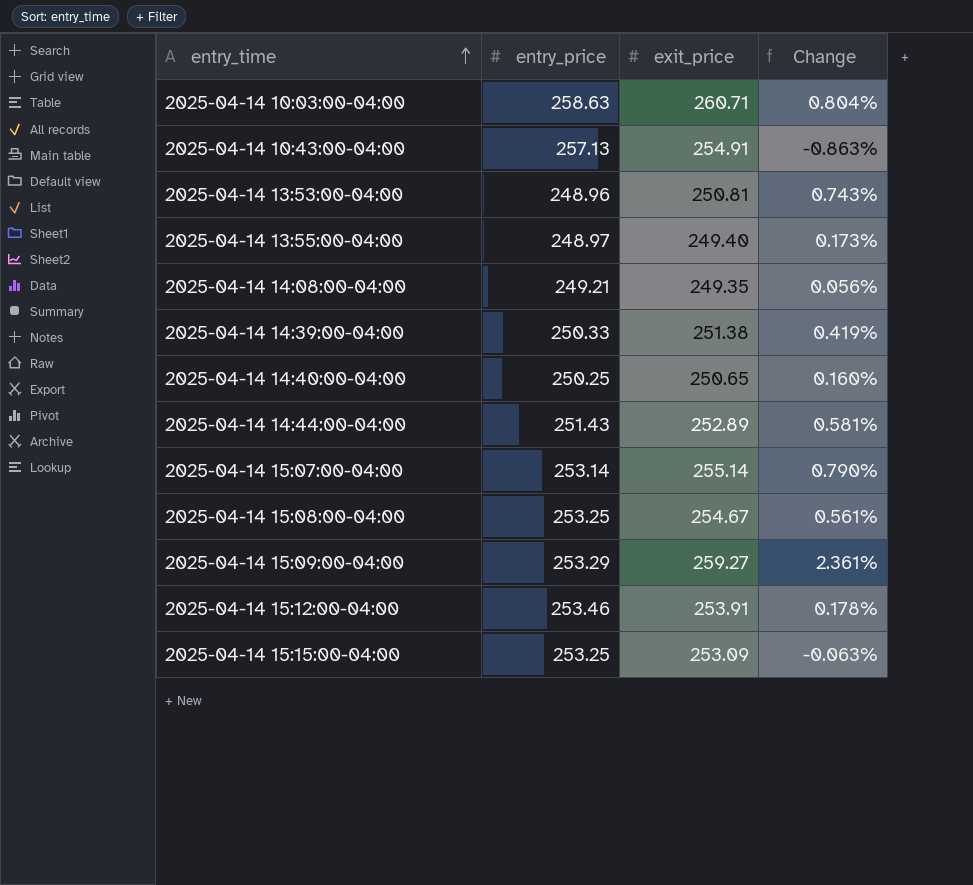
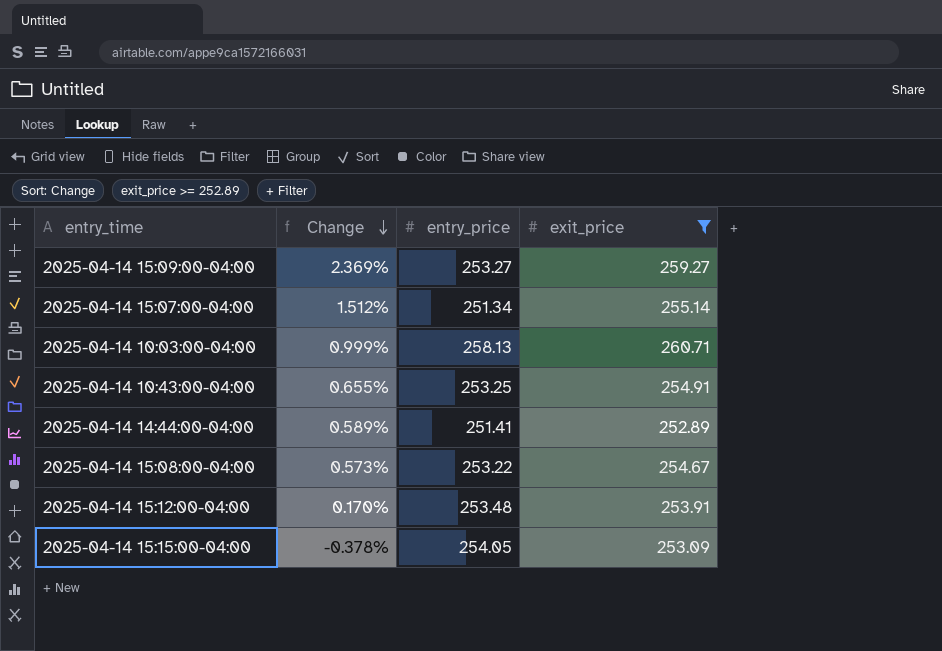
filter: none -> exit_price >= 252.89
row order: entry_time ascending -> Change descending
column Change | position: 4 -> 2
2025-04-14 15:09:00-04:00 | Change: 2.361% -> 2.369%
2025-04-14 15:09:00-04:00 | entry_price: 253.29 -> 253.27
2025-04-14 15:07:00-04:00 | Change: 0.790% -> 1.512%
2025-04-14 15:07:00-04:00 | entry_price: 253.14 -> 251.34
2025-04-14 10:03:00-04:00 | Change: 0.804% -> 0.999%
2025-04-14 10:03:00-04:00 | entry_price: 258.63 -> 258.13
2025-04-14 10:43:00-04:00 | Change: -0.863% -> 0.655%
2025-04-14 10:43:00-04:00 | entry_price: 257.13 -> 253.25
2025-04-14 14:44:00-04:00 | Change: 0.581% -> 0.589%
2025-04-14 14:44:00-04:00 | entry_price: 251.43 -> 251.41
2025-04-14 15:08:00-04:00 | Change: 0.561% -> 0.573%
2025-04-14 15:08:00-04:00 | entry_price: 253.25 -> 253.22
2025-04-14 15:12:00-04:00 | Change: 0.178% -> 0.170%
2025-04-14 15:12:00-04:00 | entry_price: 253.46 -> 253.48
2025-04-14 15:15:00-04:00 | Change: -0.063% -> -0.378%
2025-04-14 15:15:00-04:00 | entry_price: 253.25 -> 254.05

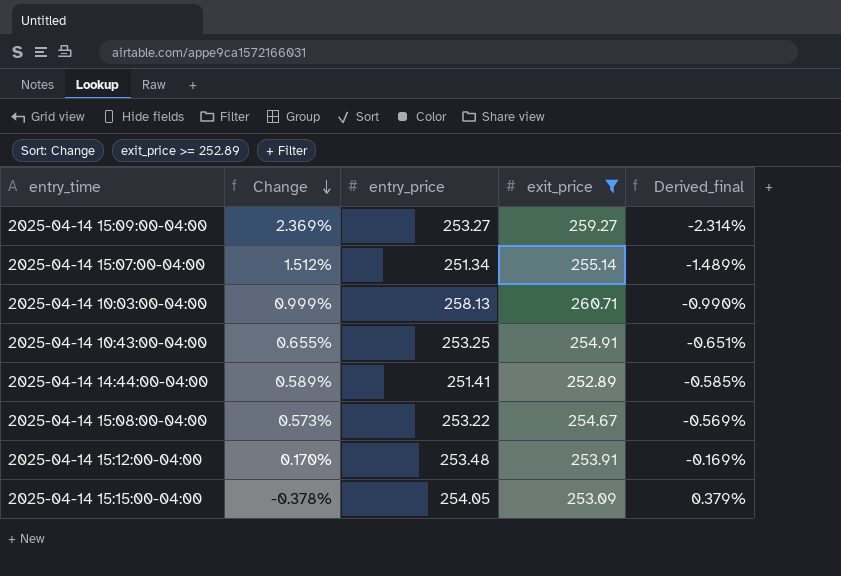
column Derived_final | formula: none -> ([entry_price] - [exit_price]) / [exit_price]

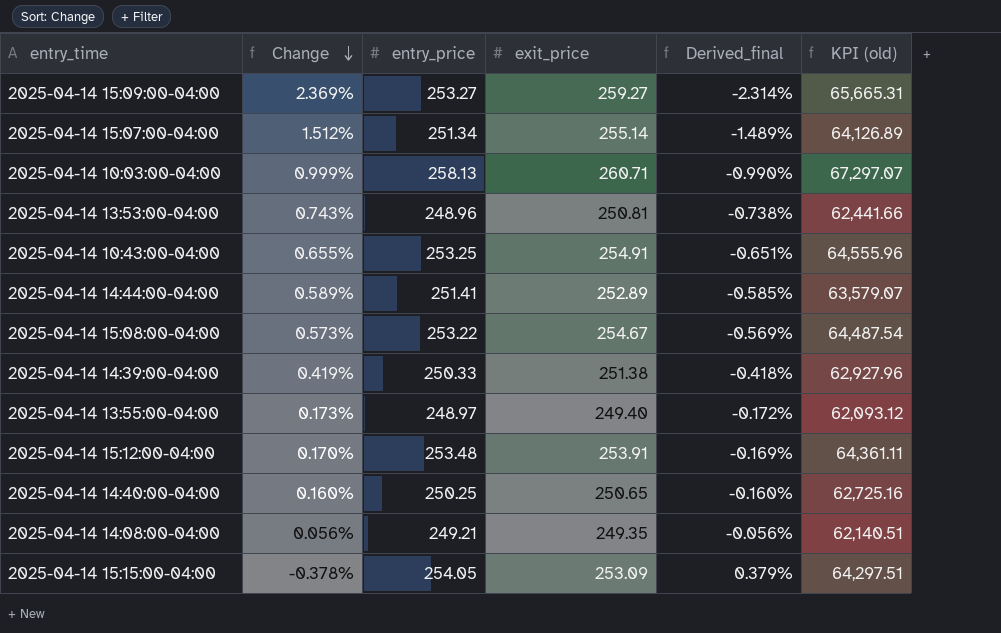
filter: exit_price >= 252.89 -> none
column KPI (old) | formula: none -> [entry_price] * [exit_price]

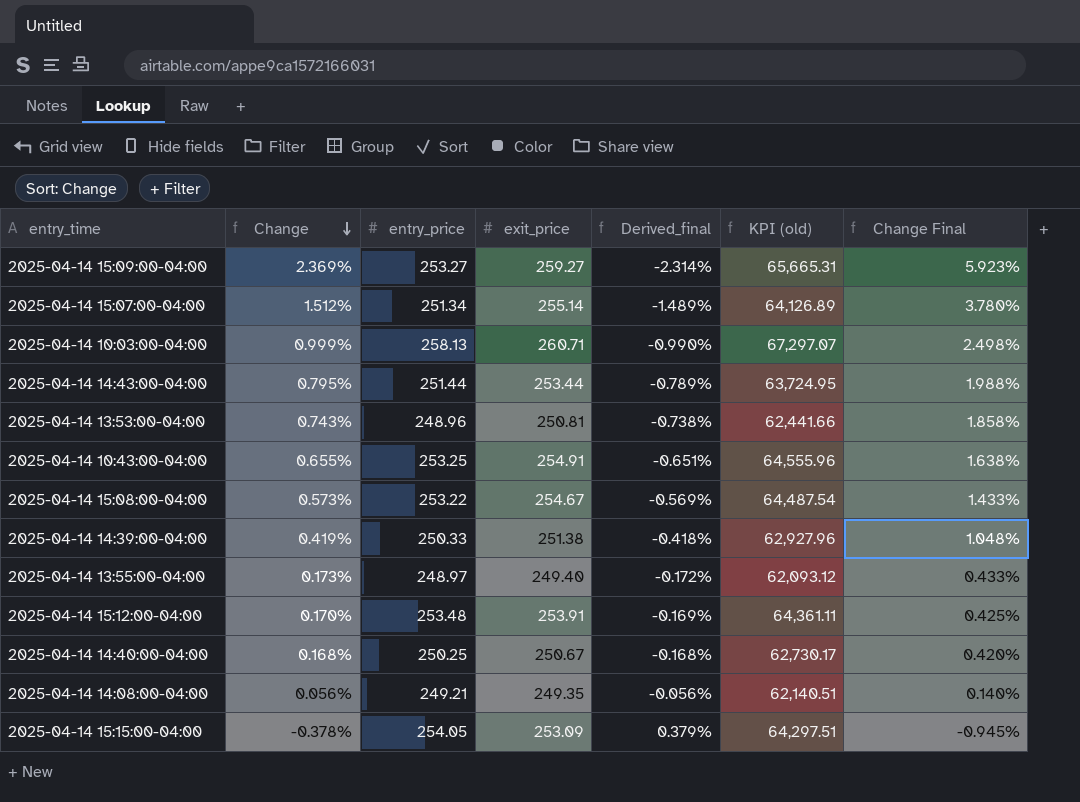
column Change Final | formula: none -> [Change] * 2.5
row 2025-04-14 14:44:00-04:00: 0.589% | 251.41 | 252.89 | -0.585% | 63,579.07 -> none
row 2025-04-14 14:43:00-04:00: none -> 0.795% | 251.44 | 253.44 | -0.789% | 63,724.95 | 1.988%
2025-04-14 14:40:00-04:00 | Change: 0.160% -> 0.168%
2025-04-14 14:40:00-04:00 | exit_price: 250.65 -> 250.67
2025-04-14 14:40:00-04:00 | Derived_final: -0.160% -> -0.168%
2025-04-14 14:40:00-04:00 | KPI (old): 62,725.16 -> 62,730.17

